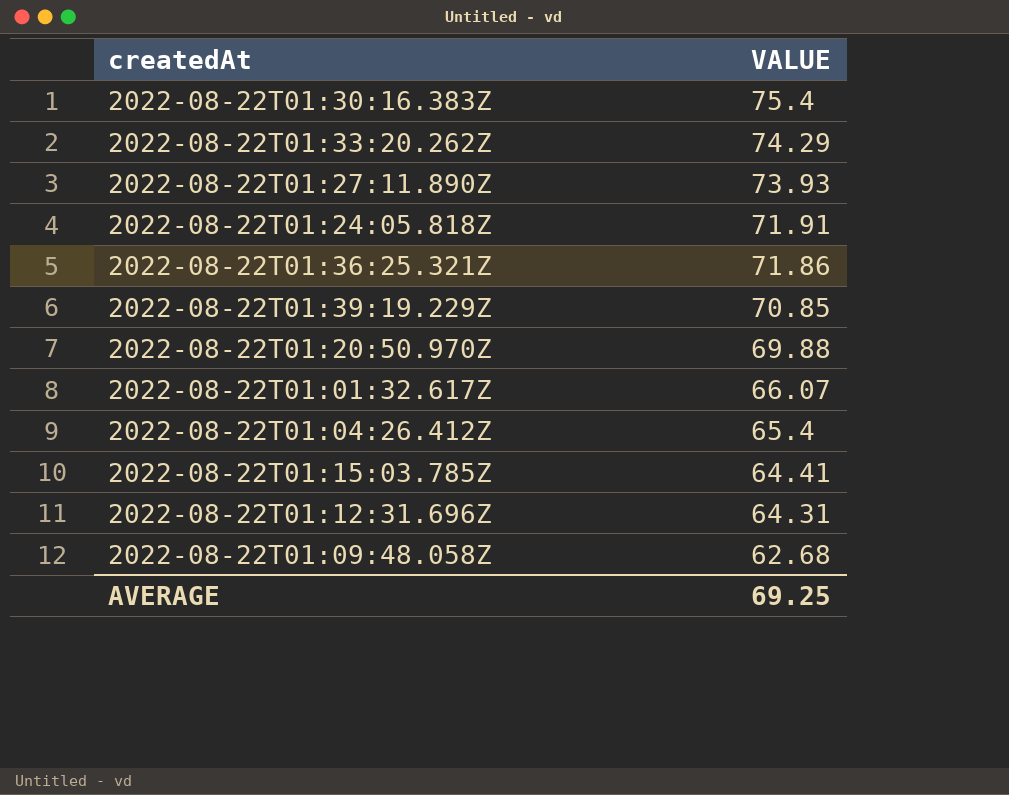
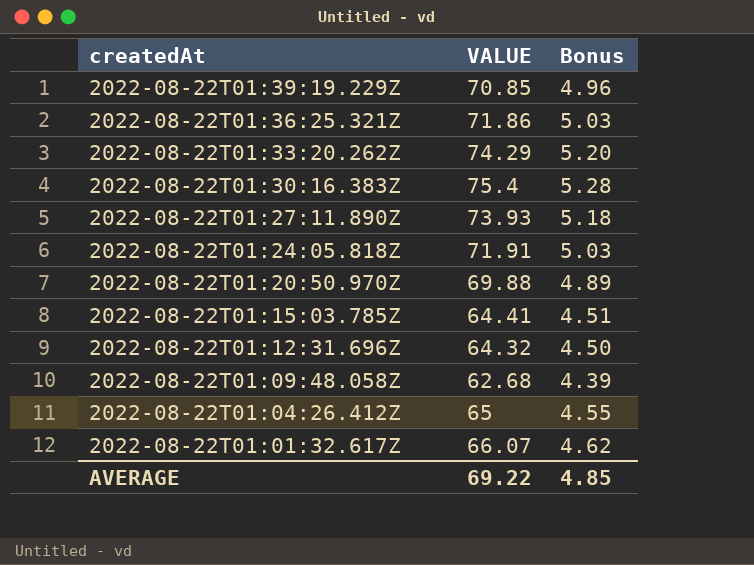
row order: VALUE descending -> createdAt descending
column Bonus | formula: none -> [VALUE] * 0.07
2022-08-22T01:12:31.696Z | VALUE: 64.31 -> 64.32
2022-08-22T01:04:26.412Z | VALUE: 65.4 -> 65
AVERAGE | VALUE: 69.25 -> 69.22

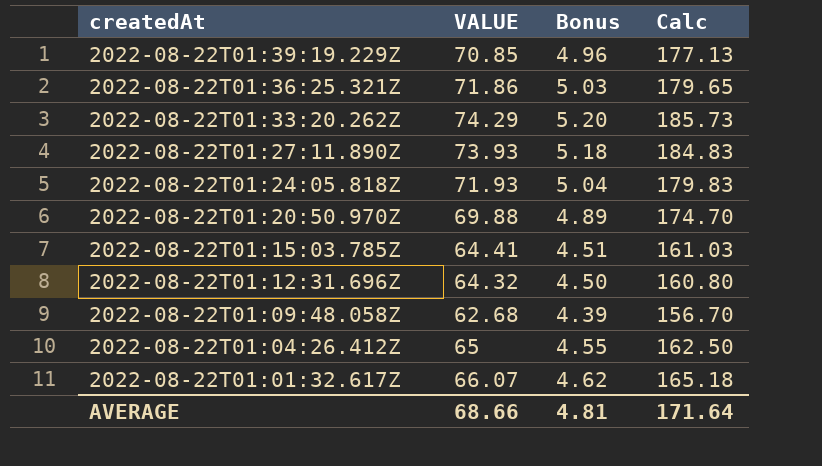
column Calc | formula: none -> [VALUE] * 2.5
row 2022-08-22T01:30:16.383Z: 75.4 | 5.28 -> none
2022-08-22T01:24:05.818Z | VALUE: 71.91 -> 71.93
2022-08-22T01:24:05.818Z | Bonus: 5.03 -> 5.04
AVERAGE | VALUE: 69.22 -> 68.66
AVERAGE | Bonus: 4.85 -> 4.81

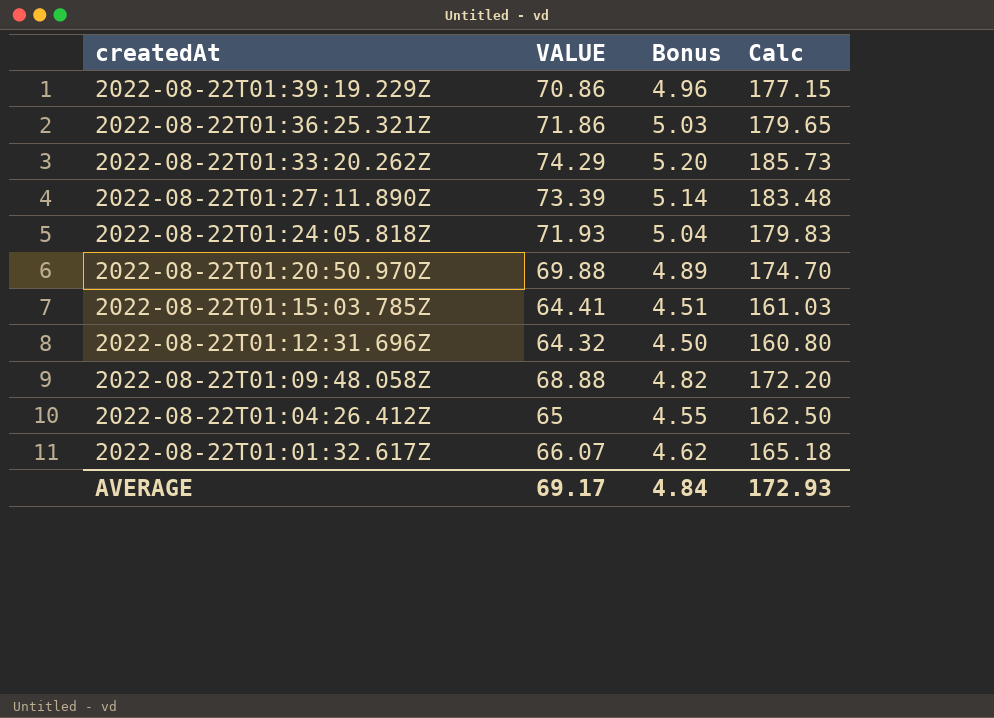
2022-08-22T01:39:19.229Z | VALUE: 70.85 -> 70.86
2022-08-22T01:39:19.229Z | Calc: 177.13 -> 177.15
2022-08-22T01:27:11.890Z | VALUE: 73.93 -> 73.39
2022-08-22T01:27:11.890Z | Bonus: 5.18 -> 5.14
2022-08-22T01:27:11.890Z | Calc: 184.83 -> 183.48
2022-08-22T01:09:48.058Z | VALUE: 62.68 -> 68.88
2022-08-22T01:09:48.058Z | Bonus: 4.39 -> 4.82
2022-08-22T01:09:48.058Z | Calc: 156.70 -> 172.20
AVERAGE | VALUE: 68.66 -> 69.17
AVERAGE | Bonus: 4.81 -> 4.84
AVERAGE | Calc: 171.64 -> 172.93

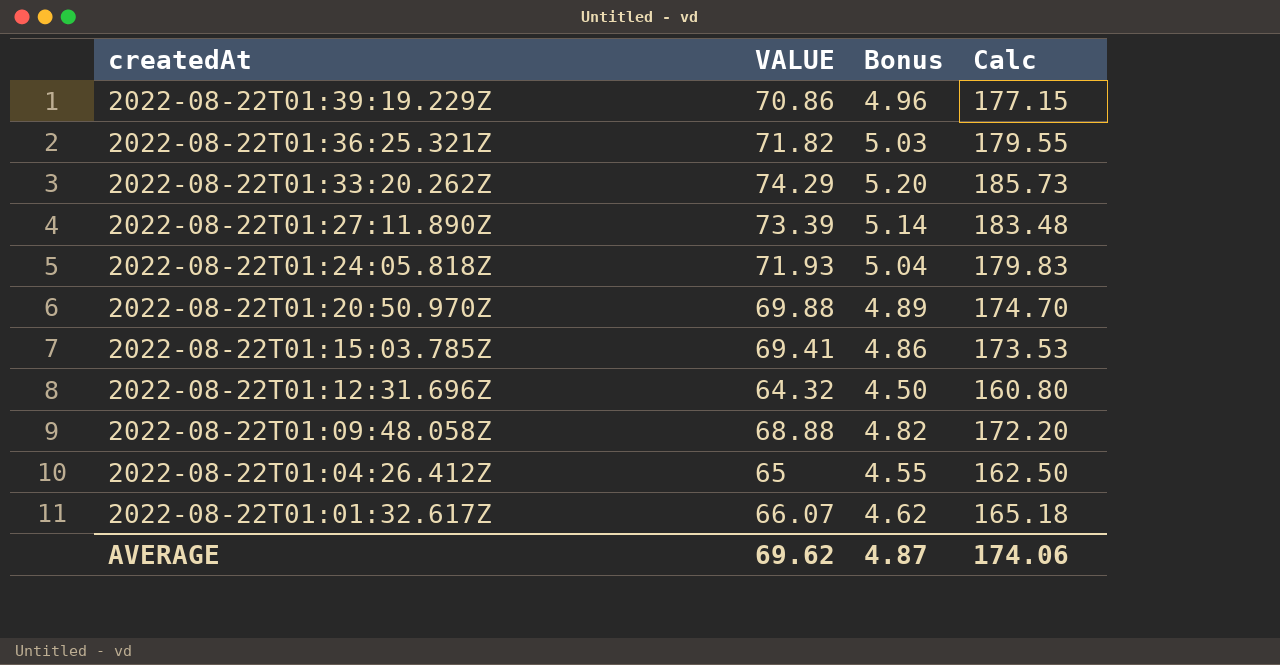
2022-08-22T01:36:25.321Z | VALUE: 71.86 -> 71.82
2022-08-22T01:36:25.321Z | Calc: 179.65 -> 179.55
2022-08-22T01:15:03.785Z | VALUE: 64.41 -> 69.41
2022-08-22T01:15:03.785Z | Bonus: 4.51 -> 4.86
2022-08-22T01:15:03.785Z | Calc: 161.03 -> 173.53
AVERAGE | VALUE: 69.17 -> 69.62
AVERAGE | Bonus: 4.84 -> 4.87
AVERAGE | Calc: 172.93 -> 174.06

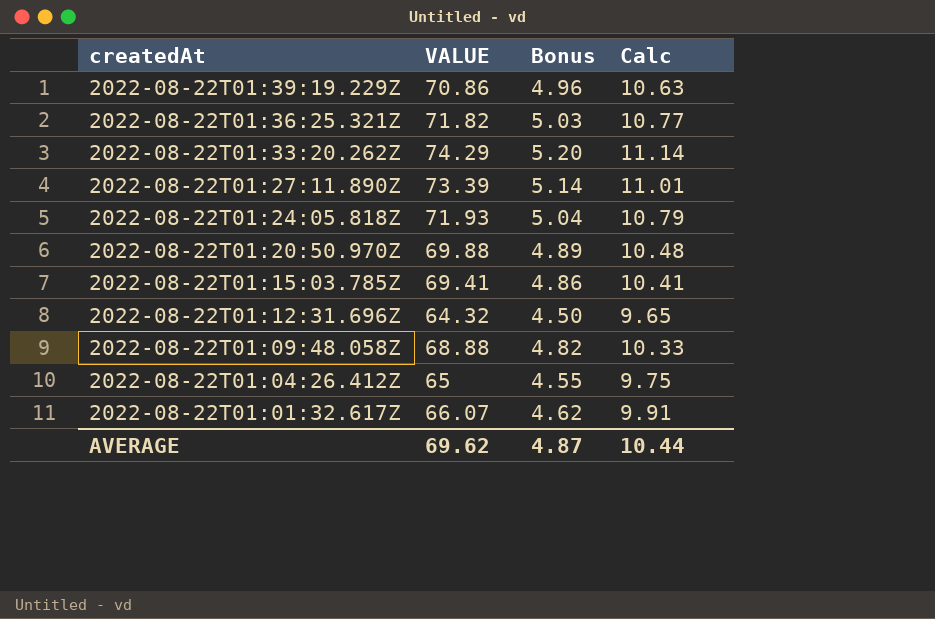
column Calc | formula: [VALUE] * 2.5 -> [VALUE] * 0.15
AVERAGE | Calc: 174.06 -> 10.44

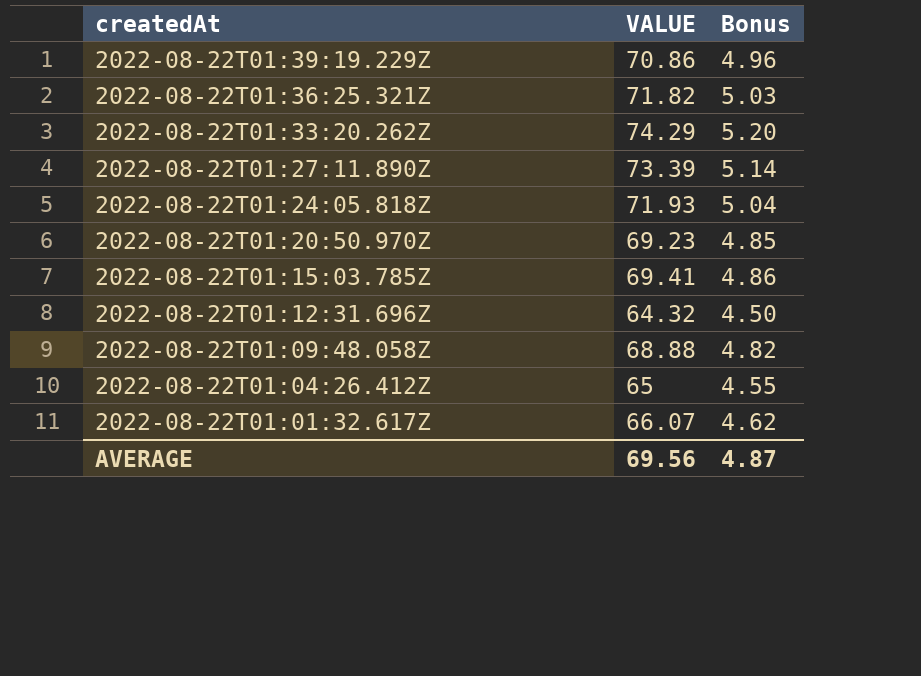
column Calc | formula: [VALUE] * 0.15 -> none
2022-08-22T01:20:50.970Z | VALUE: 69.88 -> 69.23
2022-08-22T01:20:50.970Z | Bonus: 4.89 -> 4.85
AVERAGE | VALUE: 69.62 -> 69.56

